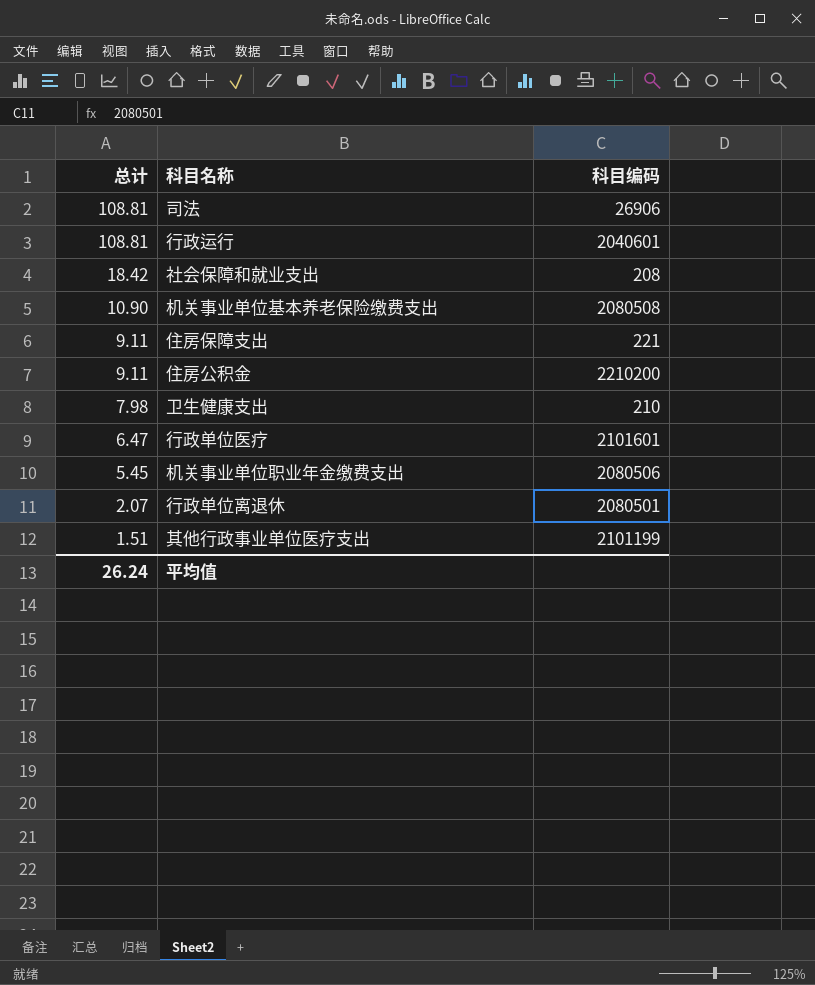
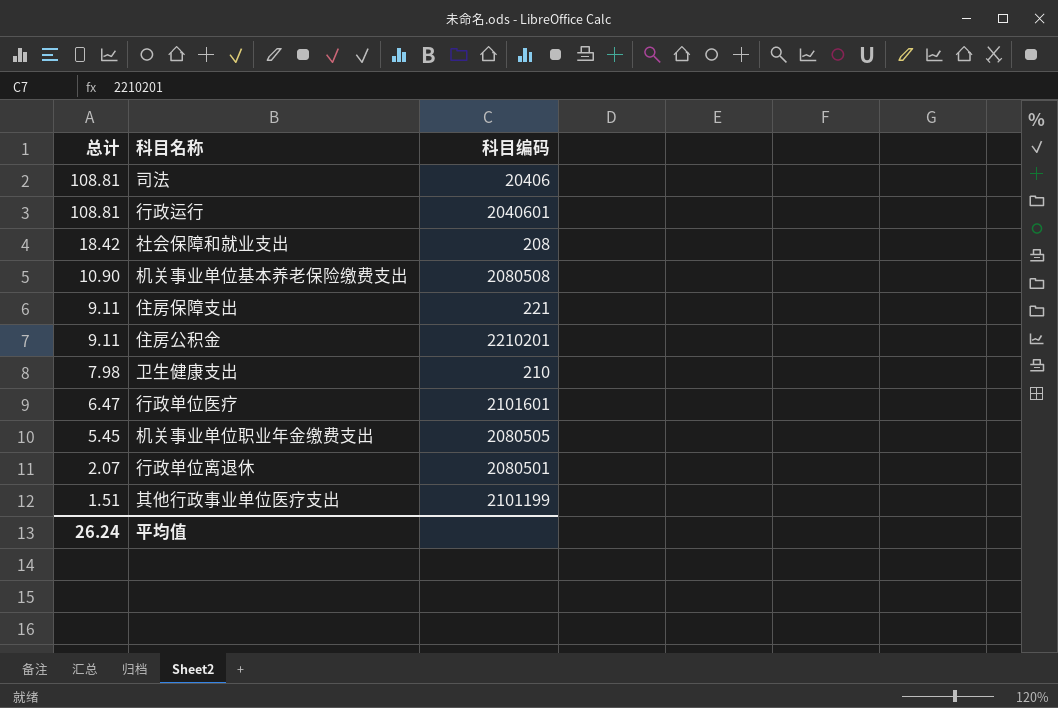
司法 | 科目编码: 26906 -> 20406
住房公积金 | 科目编码: 2210200 -> 2210201
机关事业单位职业年金缴费支出 | 科目编码: 2080506 -> 2080505

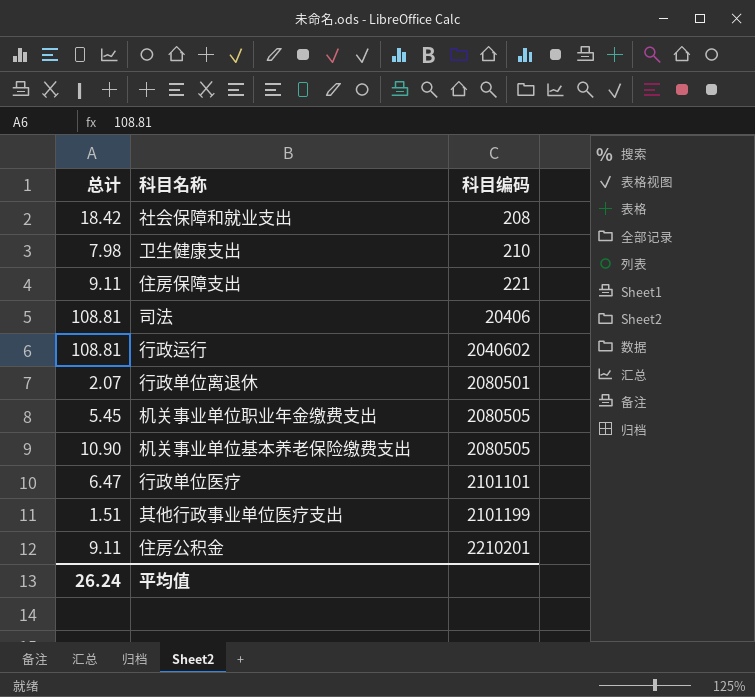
row order: 总计 descending -> 科目编码 ascending
行政运行 | 科目编码: 2040601 -> 2040602
机关事业单位基本养老保险缴费支出 | 科目编码: 2080508 -> 2080505
行政单位医疗 | 科目编码: 2101601 -> 2101101

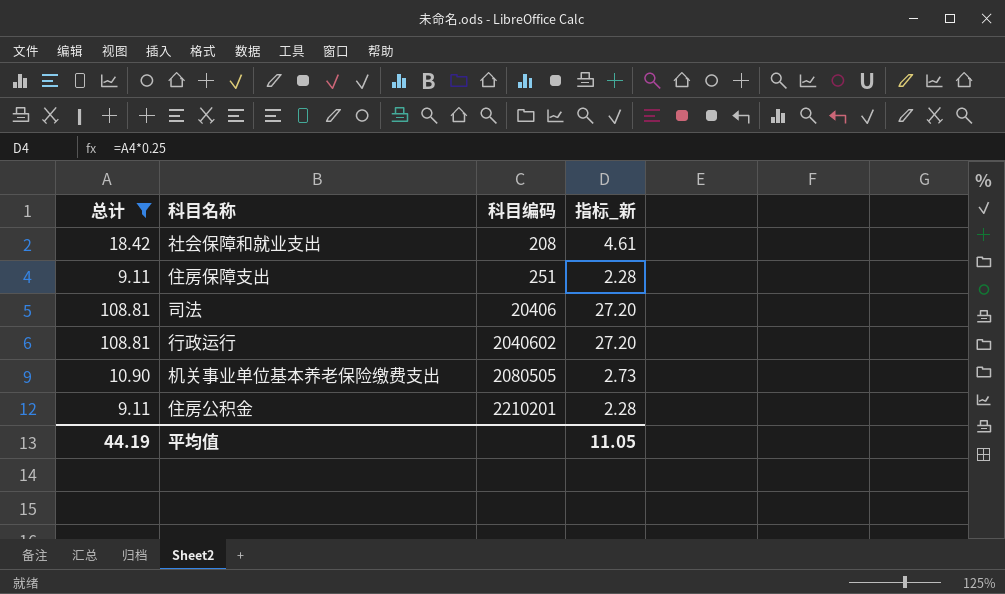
filter: none -> 总计 >= 9.11
column 指标_新 | formula: none -> [总计] * 0.25
住房保障支出 | 科目编码: 221 -> 251
平均值 | 总计: 26.24 -> 44.19

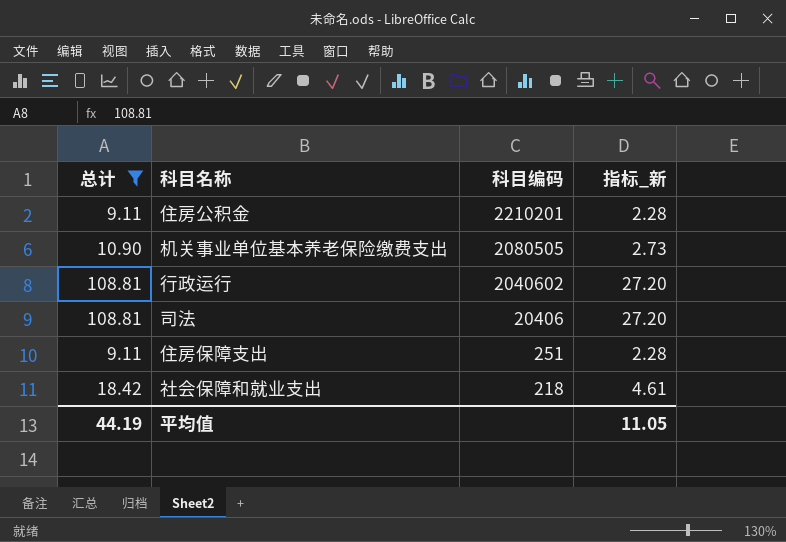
row order: 科目编码 ascending -> 科目编码 descending
社会保障和就业支出 | 科目编码: 208 -> 218

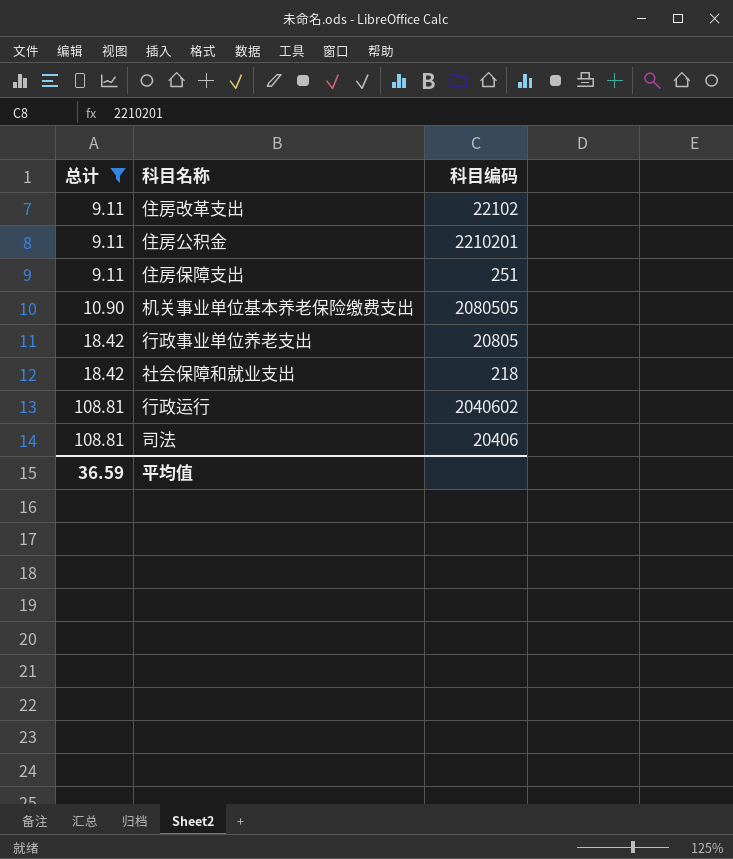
row order: 科目编码 descending -> 总计 ascending
column 指标_新 | formula: [总计] * 0.25 -> none
row 住房改革支出: none -> 9.11 | 22102
row 行政事业单位养老支出: none -> 18.42 | 20805
平均值 | 总计: 44.19 -> 36.59

